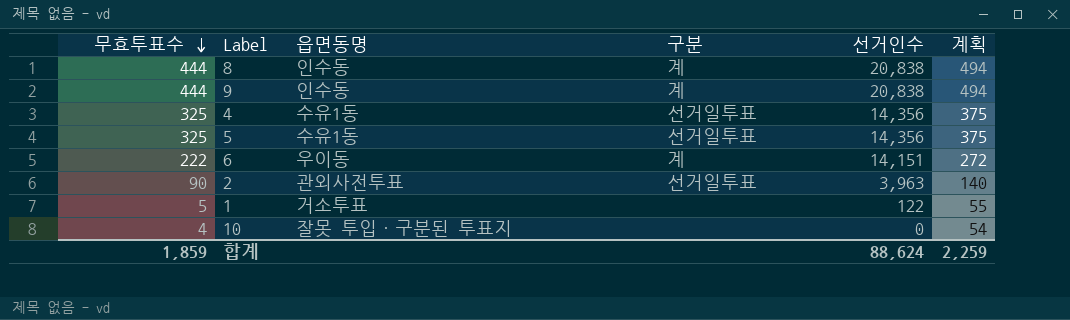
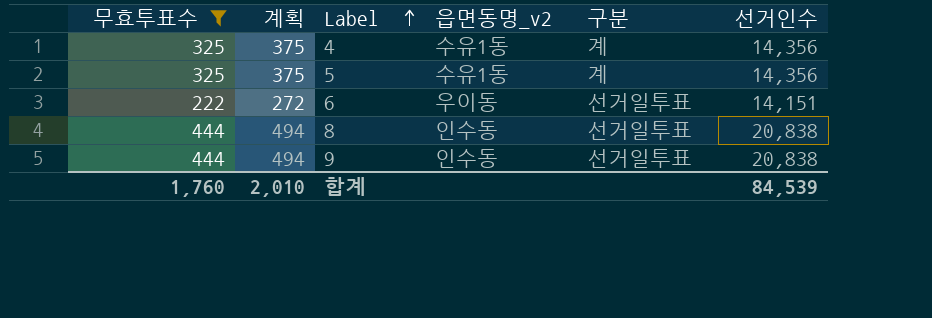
filter: none -> 무효투표수 >= 222
row order: 무효투표수 descending -> Label ascending
column 계획 | position: 6 -> 2
column name: 읍면동명 -> 읍면동명_v2
4 | 구분: 선거일투표 -> 계
5 | 구분: 선거일투표 -> 계
6 | 구분: 계 -> 선거일투표
8 | 구분: 계 -> 선거일투표
9 | 구분: 계 -> 선거일투표
합계 | 무효투표수: 1,859 -> 1,760
합계 | 계획: 2,259 -> 2,010
합계 | 선거인수: 88,624 -> 84,539

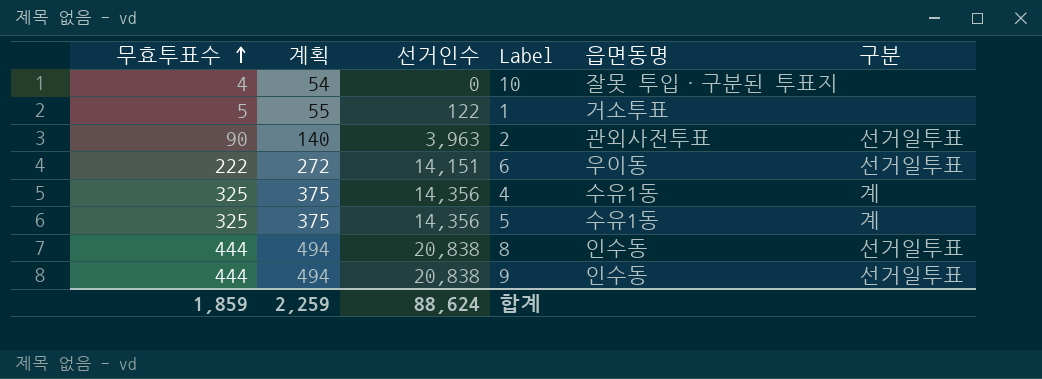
filter: 무효투표수 >= 222 -> none
row order: Label ascending -> 무효투표수 ascending
column 선거인수 | position: 6 -> 3
column name: 읍면동명_v2 -> 읍면동명
합계 | 무효투표수: 1,760 -> 1,859
합계 | 계획: 2,010 -> 2,259
합계 | 선거인수: 84,539 -> 88,624

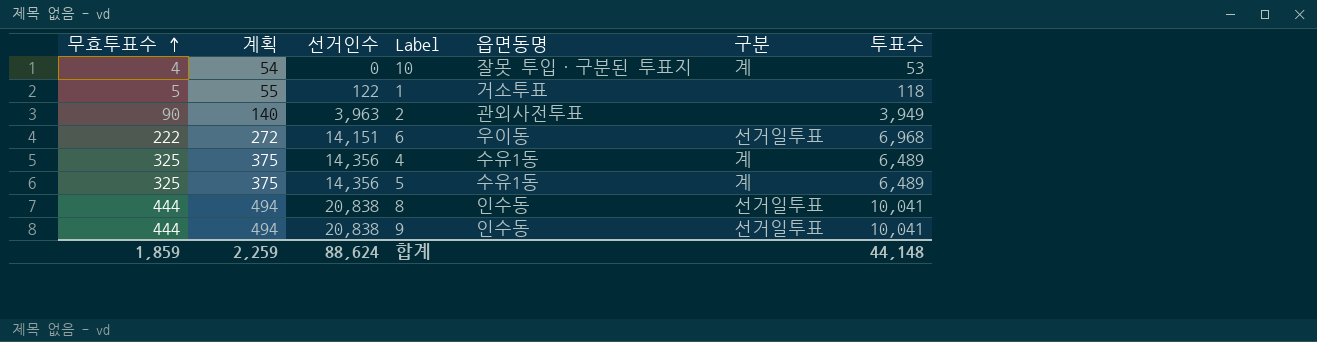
column 투표수 | position: none -> 7
10 | 구분: none -> 계
2 | 구분: 선거일투표 -> none

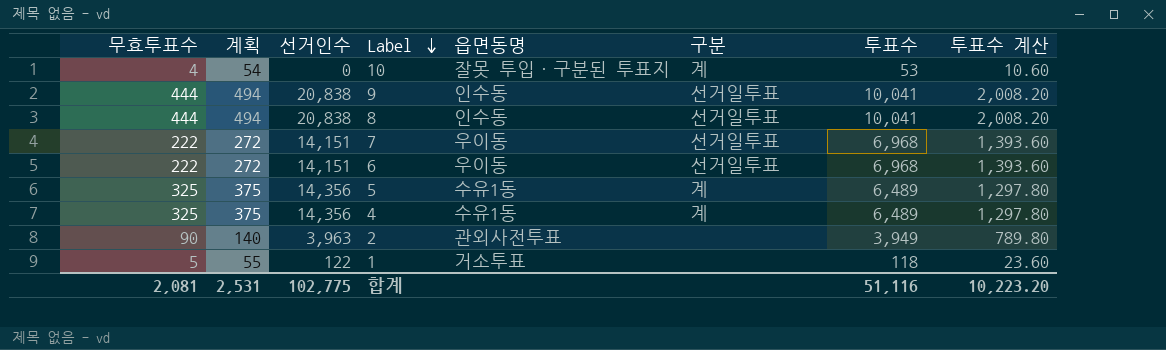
row order: 무효투표수 ascending -> Label descending
column 투표수 계산 | formula: none -> [투표수] * 0.2
row 7: none -> 222 | 272 | 14,151 | 우이동 | 선거일투표 | 6,968 | 1,393.60
합계 | 무효투표수: 1,859 -> 2,081
합계 | 계획: 2,259 -> 2,531
합계 | 선거인수: 88,624 -> 102,775
합계 | 투표수: 44,148 -> 51,116

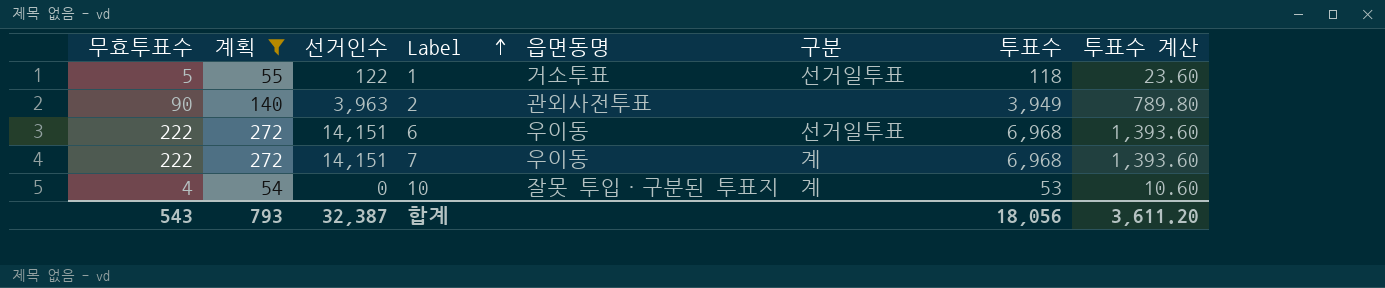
filter: none -> 계획 <= 272
row order: Label descending -> Label ascending
1 | 구분: none -> 선거일투표
7 | 구분: 선거일투표 -> 계
합계 | 무효투표수: 2,081 -> 543
합계 | 계획: 2,531 -> 793
합계 | 선거인수: 102,775 -> 32,387
합계 | 투표수: 51,116 -> 18,056
합계 | 투표수 계산: 10,223.20 -> 3,611.20

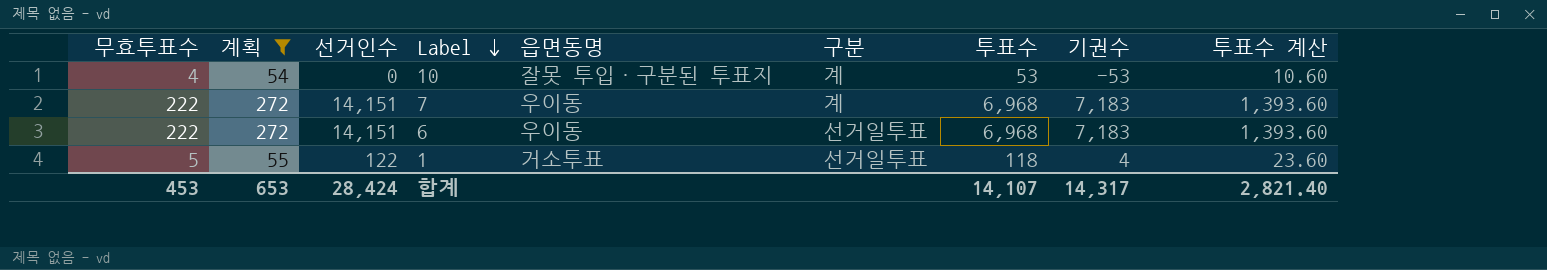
row order: Label ascending -> Label descending
column 기권수 | formula: none -> [선거인수] - [투표수]
row 2: 90 | 140 | 3,963 | 관외사전투표 | none | 3,949 | 789.80 -> none
합계 | 무효투표수: 543 -> 453
합계 | 계획: 793 -> 653
합계 | 선거인수: 32,387 -> 28,424
합계 | 투표수: 18,056 -> 14,107
합계 | 투표수 계산: 3,611.20 -> 2,821.40

